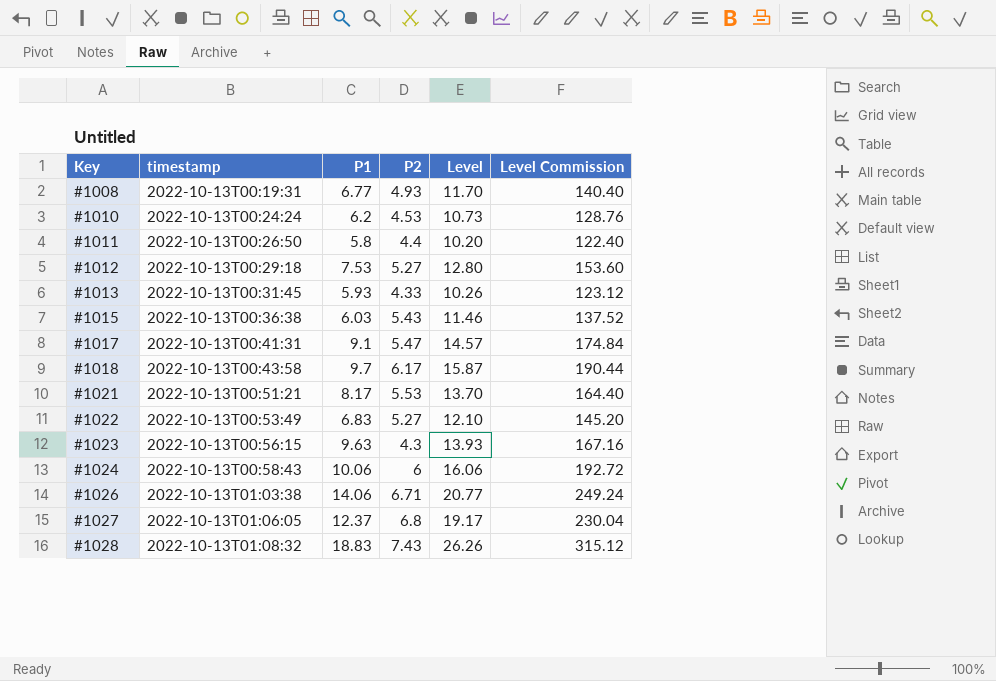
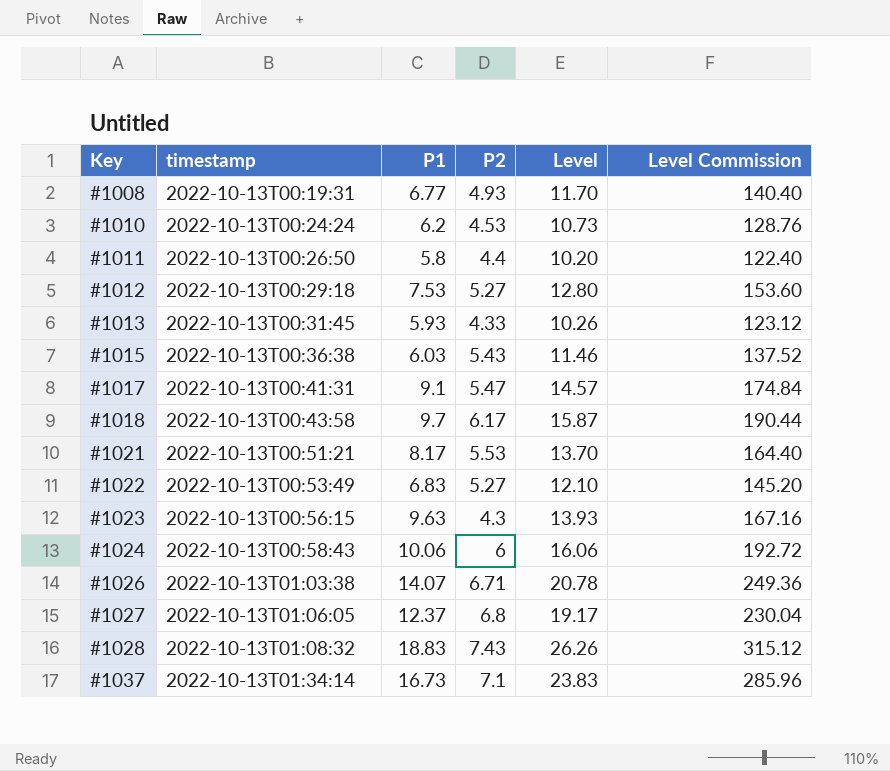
#1026 | P1: 14.06 -> 14.07
#1026 | Level: 20.77 -> 20.78
#1026 | Level Commission: 249.24 -> 249.36
row #1037: none -> 2022-10-13T01:34:14 | 16.73 | 7.1 | 23.83 | 285.96

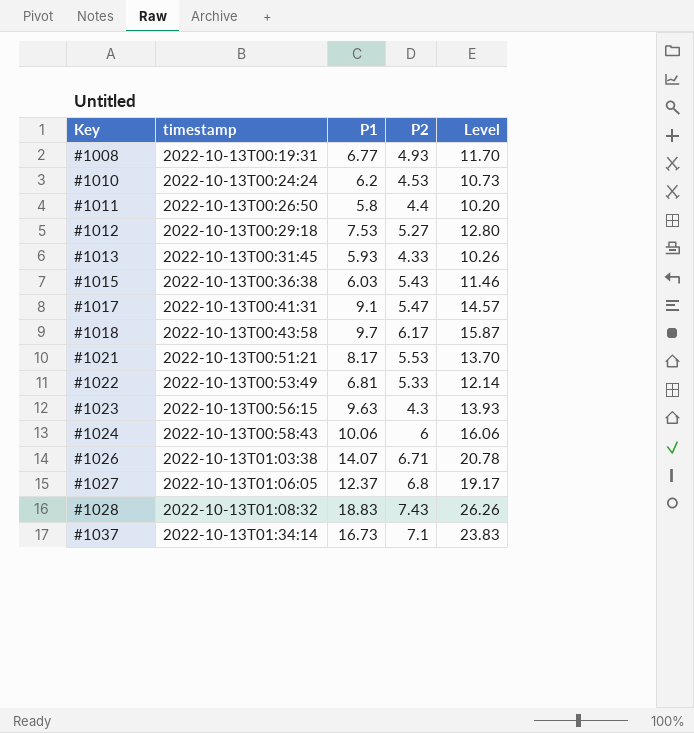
column Level Commission | formula: [Level] * 12 -> none
#1022 | P1: 6.83 -> 6.81
#1022 | P2: 5.27 -> 5.33
#1022 | Level: 12.10 -> 12.14

